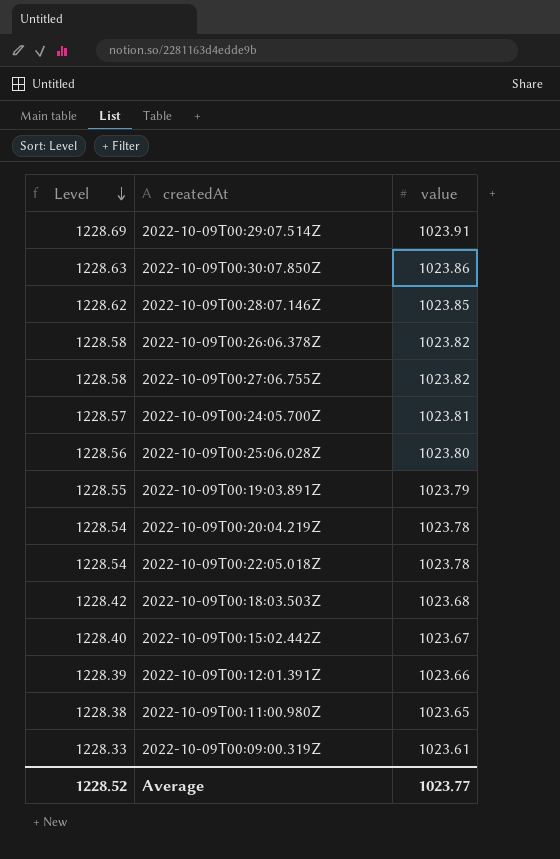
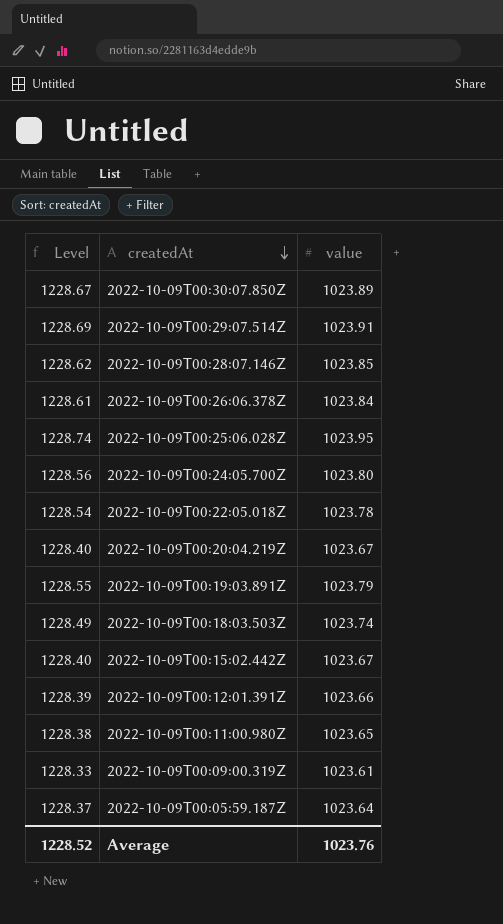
row order: Level descending -> createdAt descending
row 2022-10-09T00:27:06.755Z: 1228.58 | 1023.82 -> none
2022-10-09T00:30:07.850Z | Level: 1228.63 -> 1228.67
2022-10-09T00:30:07.850Z | value: 1023.86 -> 1023.89
2022-10-09T00:26:06.378Z | Level: 1228.58 -> 1228.61
2022-10-09T00:26:06.378Z | value: 1023.82 -> 1023.84
2022-10-09T00:25:06.028Z | Level: 1228.56 -> 1228.74
2022-10-09T00:25:06.028Z | value: 1023.80 -> 1023.95
2022-10-09T00:24:05.700Z | Level: 1228.57 -> 1228.56
2022-10-09T00:24:05.700Z | value: 1023.81 -> 1023.80
2022-10-09T00:20:04.219Z | Level: 1228.54 -> 1228.40
2022-10-09T00:20:04.219Z | value: 1023.78 -> 1023.67
2022-10-09T00:18:03.503Z | Level: 1228.42 -> 1228.49
2022-10-09T00:18:03.503Z | value: 1023.68 -> 1023.74
row 2022-10-09T00:05:59.187Z: none -> 1228.37 | 1023.64
Average | value: 1023.77 -> 1023.76

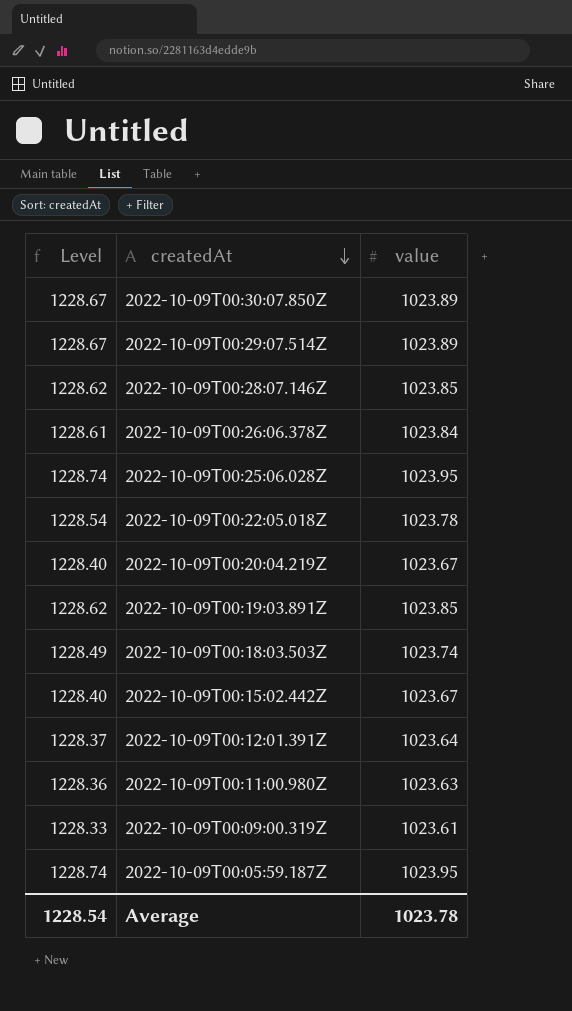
row 2022-10-09T00:24:05.700Z: 1228.56 | 1023.80 -> none
2022-10-09T00:29:07.514Z | Level: 1228.69 -> 1228.67
2022-10-09T00:29:07.514Z | value: 1023.91 -> 1023.89
2022-10-09T00:19:03.891Z | Level: 1228.55 -> 1228.62
2022-10-09T00:19:03.891Z | value: 1023.79 -> 1023.85
2022-10-09T00:12:01.391Z | Level: 1228.39 -> 1228.37
2022-10-09T00:12:01.391Z | value: 1023.66 -> 1023.64
2022-10-09T00:11:00.980Z | Level: 1228.38 -> 1228.36
2022-10-09T00:11:00.980Z | value: 1023.65 -> 1023.63
2022-10-09T00:05:59.187Z | Level: 1228.37 -> 1228.74
2022-10-09T00:05:59.187Z | value: 1023.64 -> 1023.95
Average | Level: 1228.52 -> 1228.54
Average | value: 1023.76 -> 1023.78

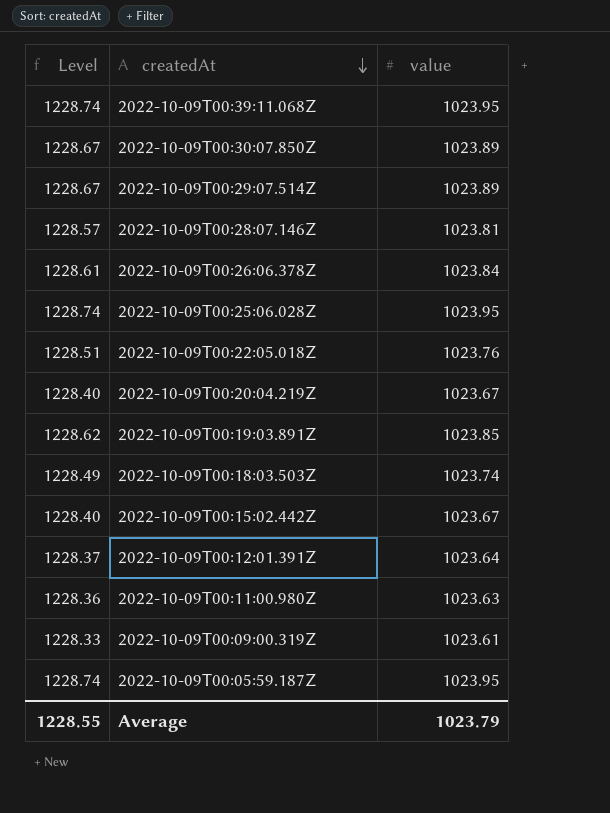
row 2022-10-09T00:39:11.068Z: none -> 1228.74 | 1023.95
2022-10-09T00:28:07.146Z | Level: 1228.62 -> 1228.57
2022-10-09T00:28:07.146Z | value: 1023.85 -> 1023.81
2022-10-09T00:22:05.018Z | Level: 1228.54 -> 1228.51
2022-10-09T00:22:05.018Z | value: 1023.78 -> 1023.76
Average | Level: 1228.54 -> 1228.55
Average | value: 1023.78 -> 1023.79

